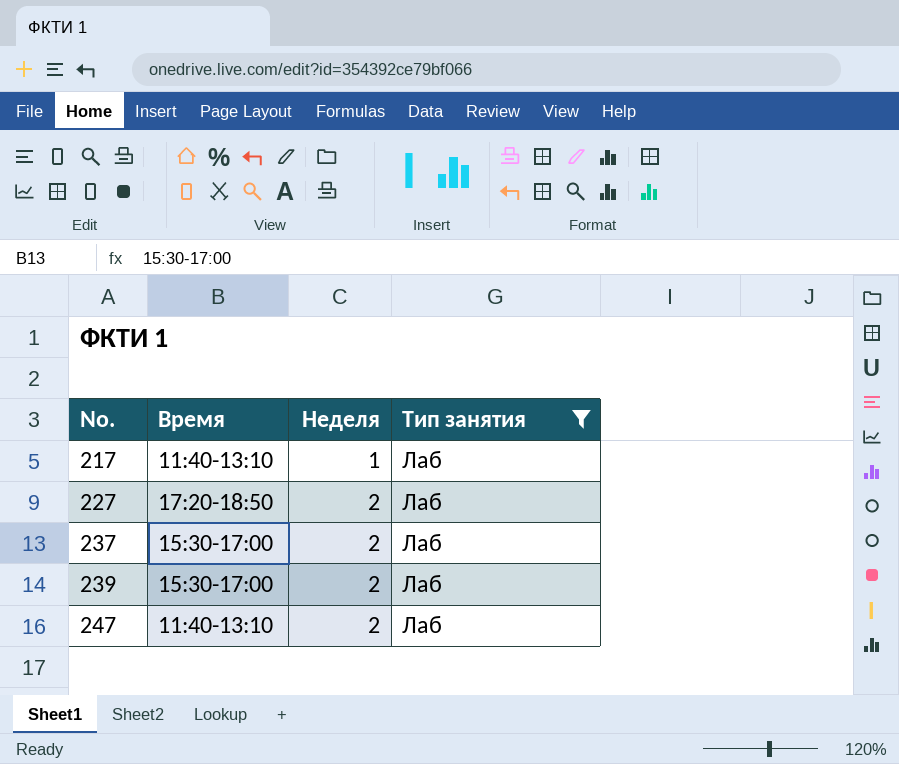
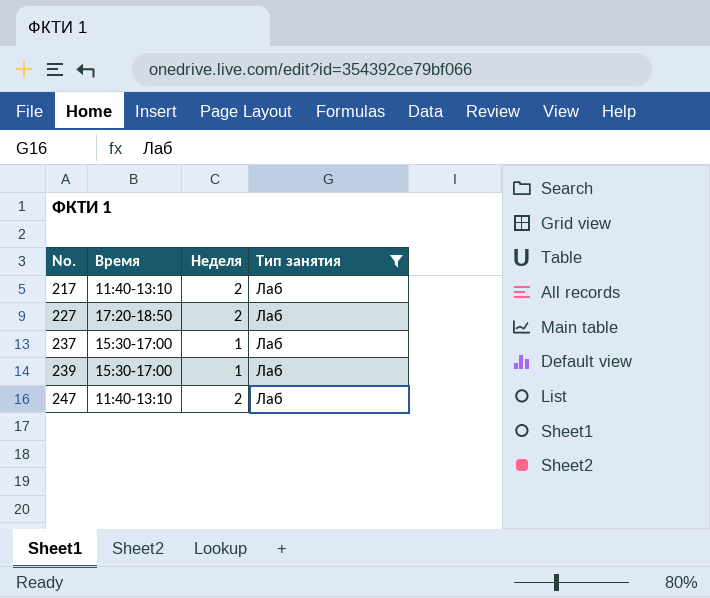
217 | Неделя: 1 -> 2
237 | Неделя: 2 -> 1
239 | Неделя: 2 -> 1

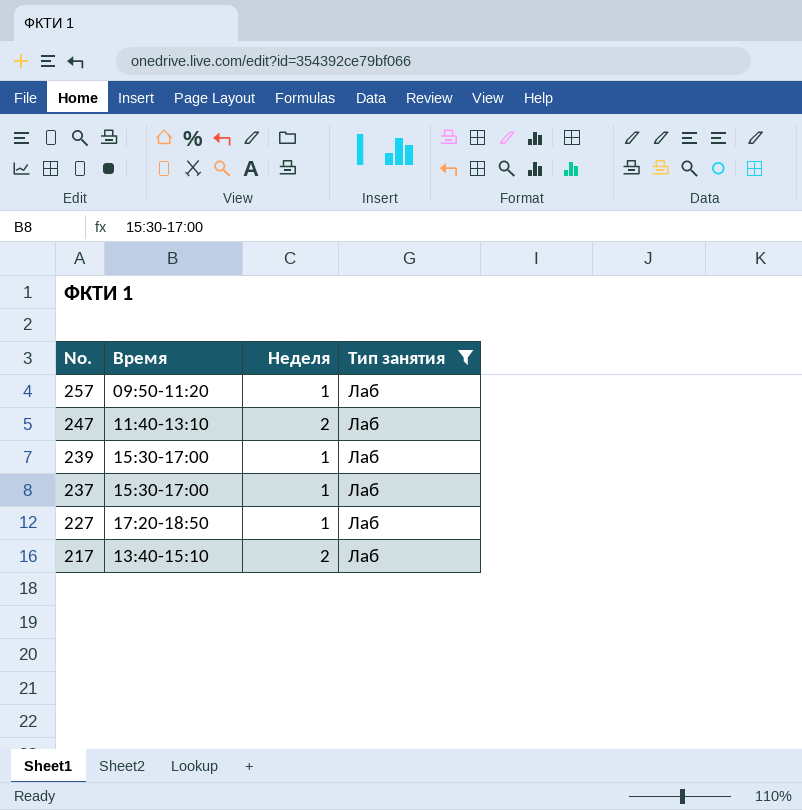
row order: No. ascending -> No. descending
row 257: none -> 09:50-11:20 | 1 | Лаб
227 | Неделя: 2 -> 1
217 | Время: 11:40-13:10 -> 13:40-15:10

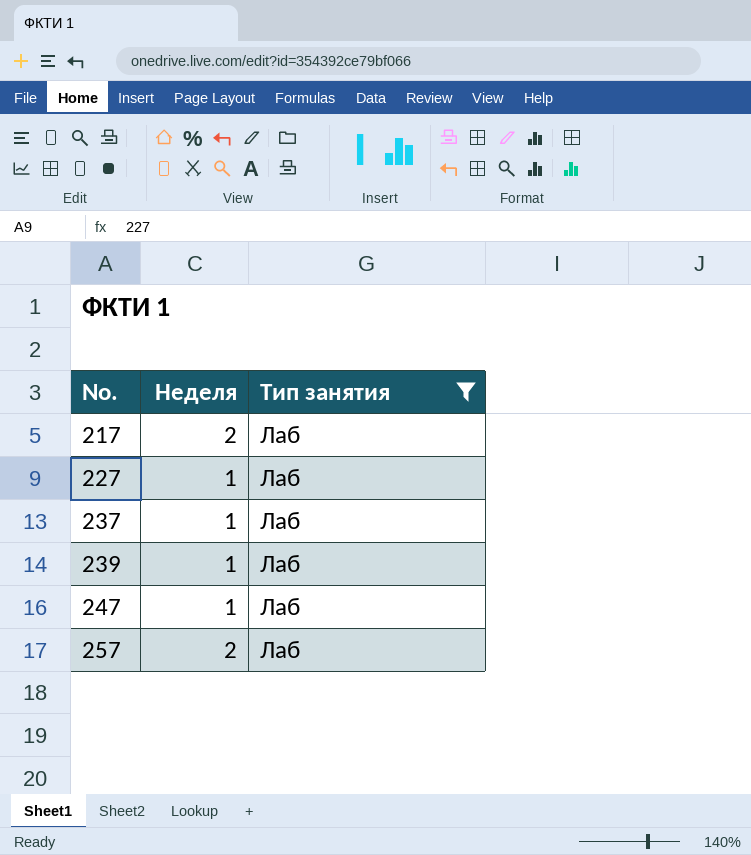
row order: No. descending -> No. ascending
column Время | position: 2 -> none
247 | Неделя: 2 -> 1
257 | Неделя: 1 -> 2

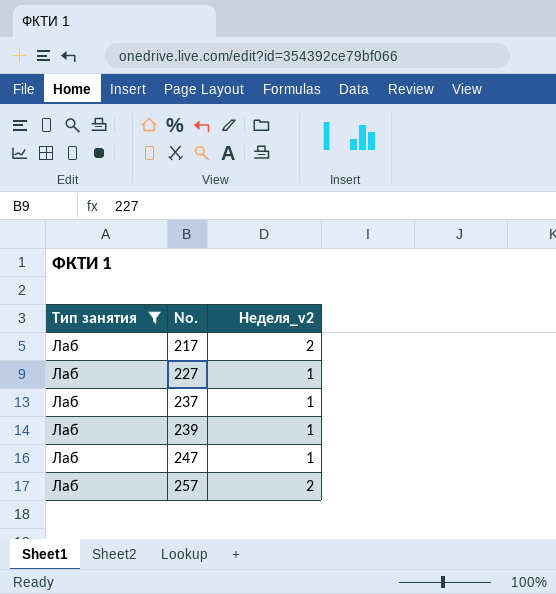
column Тип занятия | position: 3 -> 1
column name: Неделя -> Неделя_v2

